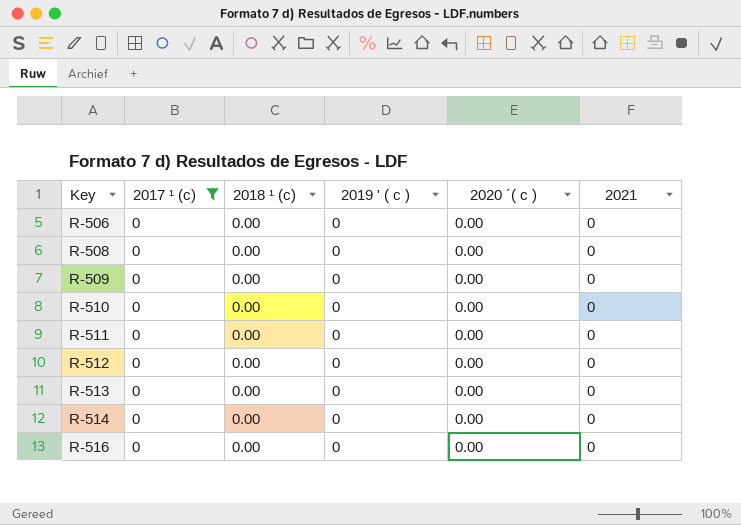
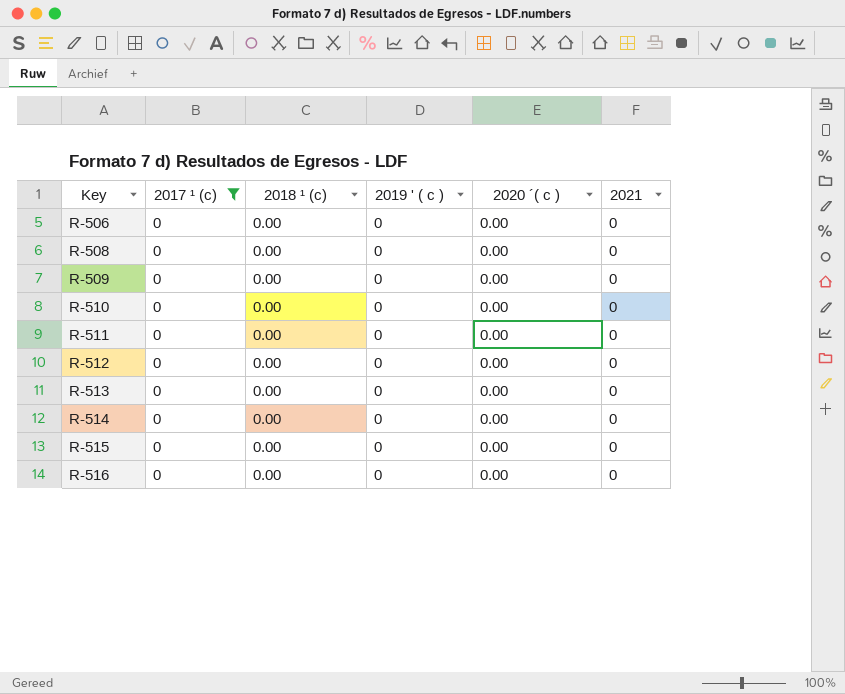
row R-515: none -> 0 | 0.00 | 0 | 0.00 | 0

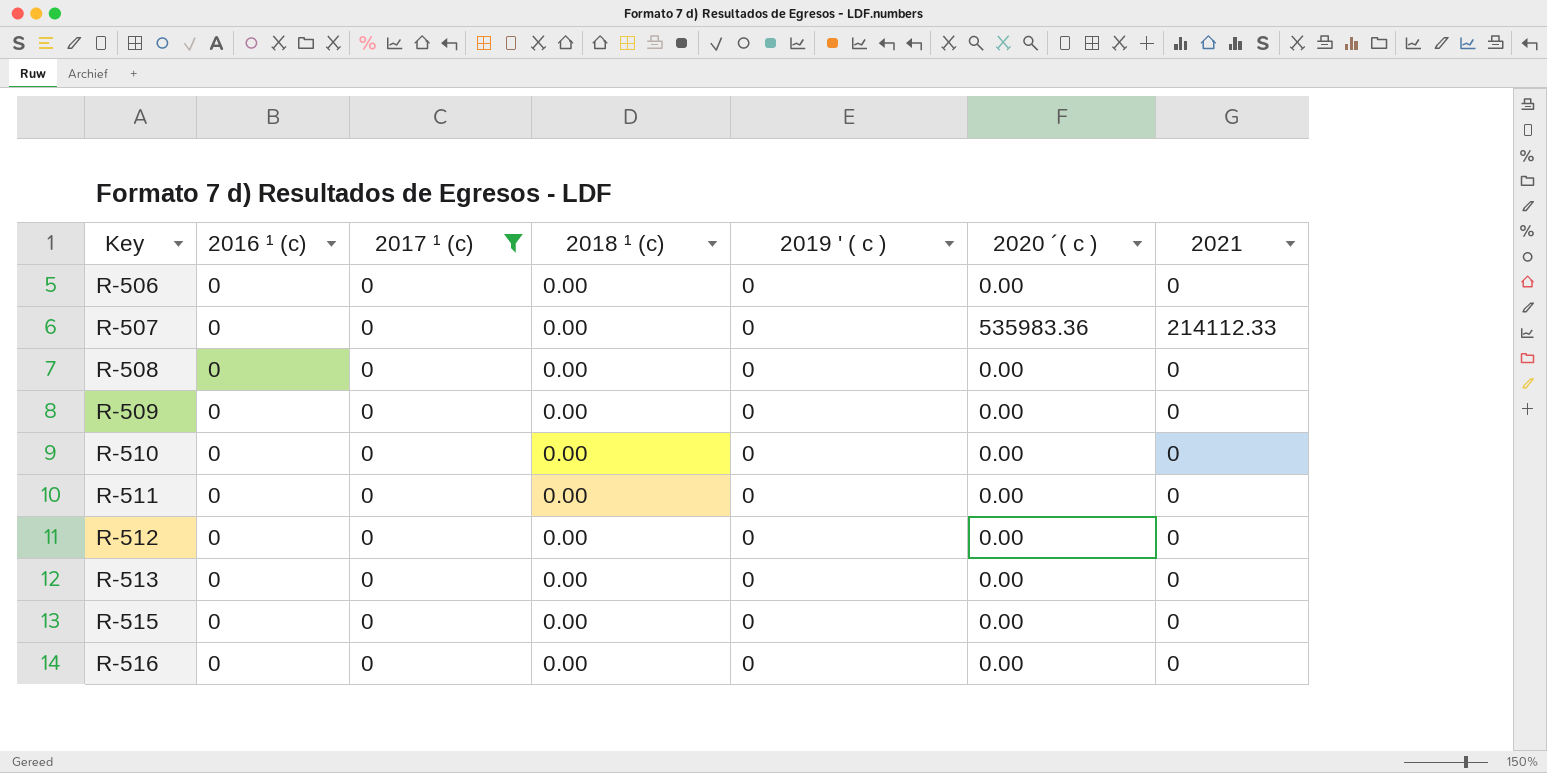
column 2016 ¹ (c) | position: none -> 2
row R-514: 0 | 0.00 | 0 | 0.00 | 0 -> none
row R-507: none -> 0 | 0 | 0.00 | 0 | 535983.36 | 214112.33

